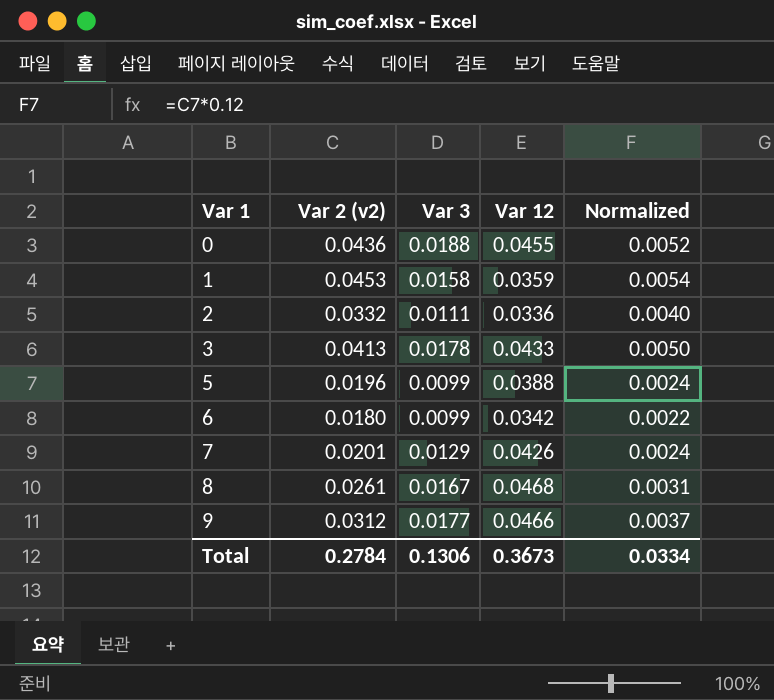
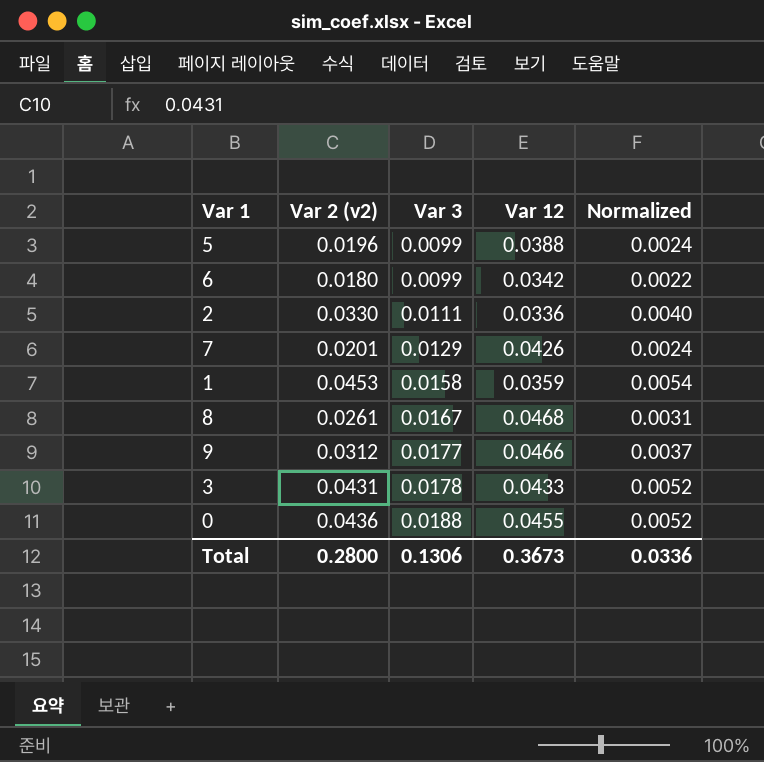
row order: Var 1 ascending -> Var 3 ascending
2 | Var 2 (v2): 0.0332 -> 0.0330
3 | Var 2 (v2): 0.0413 -> 0.0431
3 | Normalized: 0.0050 -> 0.0052
Total | Var 2 (v2): 0.2784 -> 0.2800
Total | Normalized: 0.0334 -> 0.0336

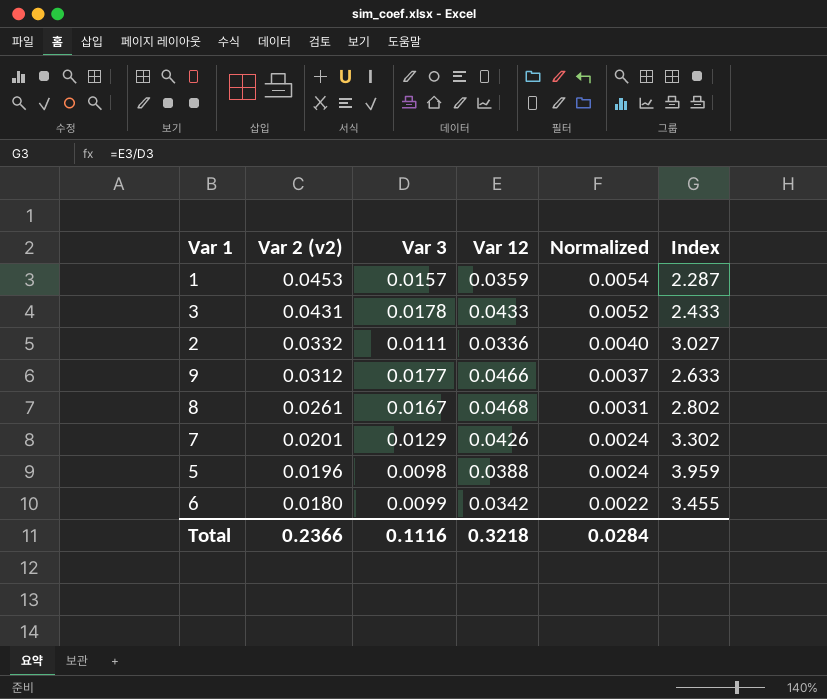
row order: Var 3 ascending -> Var 2 (v2) descending
column Index | formula: none -> [Var 12] / [Var 3]
row 0: 0.0436 | 0.0188 | 0.0455 | 0.0052 -> none
1 | Var 3: 0.0158 -> 0.0157
2 | Var 2 (v2): 0.0330 -> 0.0332
5 | Var 3: 0.0099 -> 0.0098
Total | Var 2 (v2): 0.2800 -> 0.2366
Total | Var 3: 0.1306 -> 0.1116
Total | Var 12: 0.3673 -> 0.3218
Total | Normalized: 0.0336 -> 0.0284

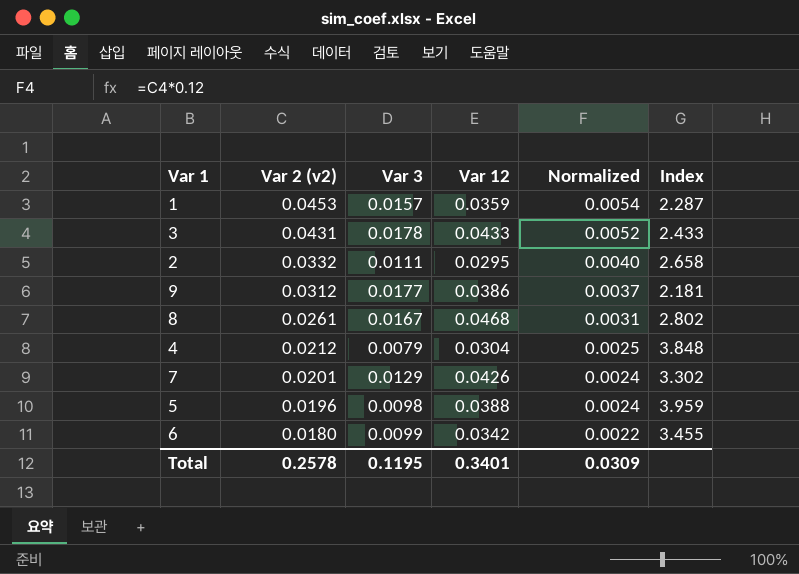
2 | Var 12: 0.0336 -> 0.0295
2 | Index: 3.027 -> 2.658
9 | Var 12: 0.0466 -> 0.0386
9 | Index: 2.633 -> 2.181
row 4: none -> 0.0212 | 0.0079 | 0.0304 | 0.0025 | 3.848
Total | Var 2 (v2): 0.2366 -> 0.2578
Total | Var 3: 0.1116 -> 0.1195
Total | Var 12: 0.3218 -> 0.3401
Total | Normalized: 0.0284 -> 0.0309

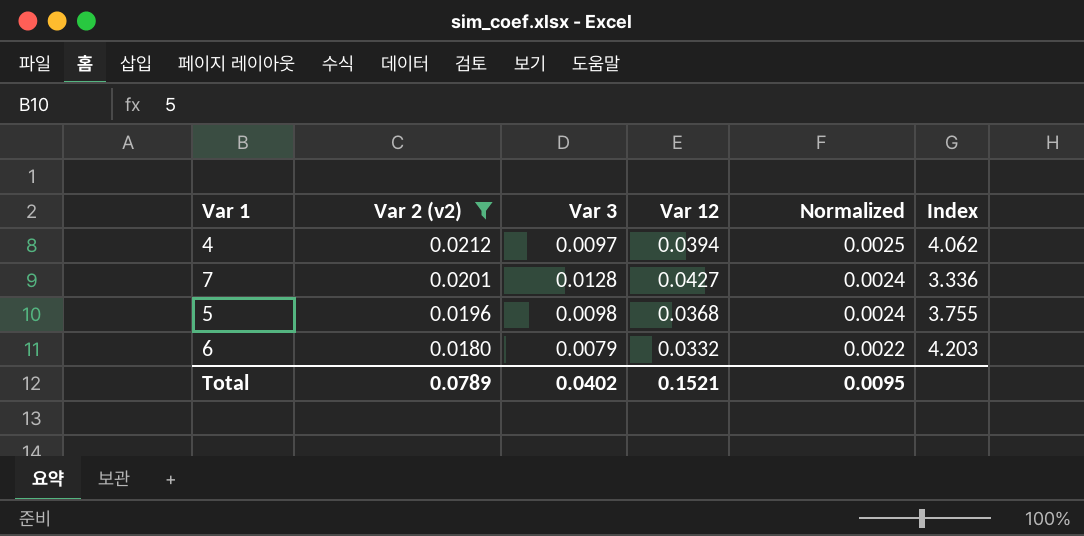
filter: none -> Var 2 (v2) <= 0.0212
4 | Var 3: 0.0079 -> 0.0097
4 | Var 12: 0.0304 -> 0.0394
4 | Index: 3.848 -> 4.062
7 | Var 3: 0.0129 -> 0.0128
7 | Var 12: 0.0426 -> 0.0427
7 | Index: 3.302 -> 3.336
5 | Var 12: 0.0388 -> 0.0368
5 | Index: 3.959 -> 3.755
6 | Var 3: 0.0099 -> 0.0079
6 | Var 12: 0.0342 -> 0.0332
6 | Index: 3.455 -> 4.203
Total | Var 2 (v2): 0.2578 -> 0.0789
Total | Var 3: 0.1195 -> 0.0402
Total | Var 12: 0.3401 -> 0.1521
Total | Normalized: 0.0309 -> 0.0095

